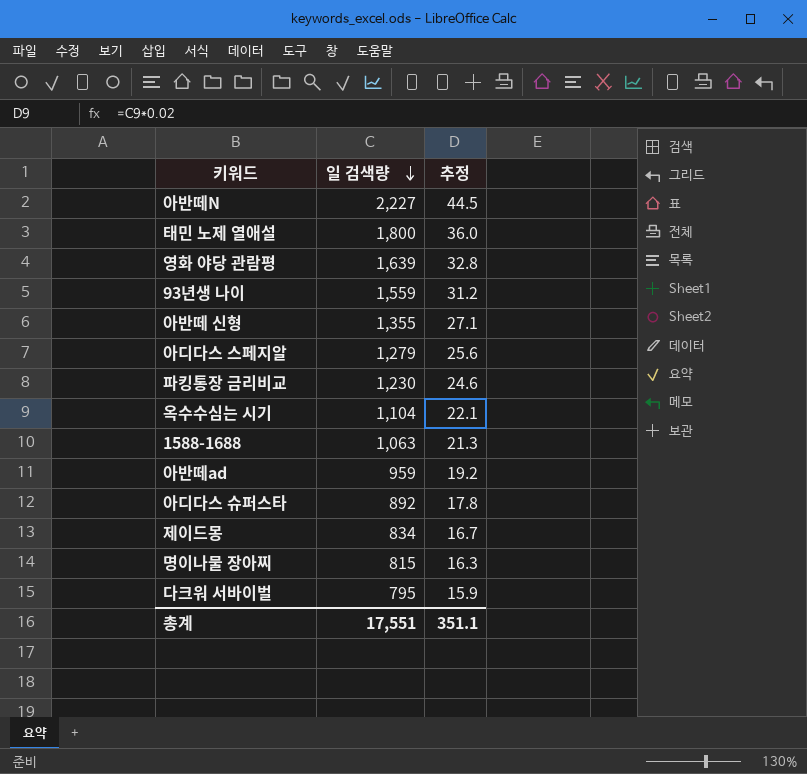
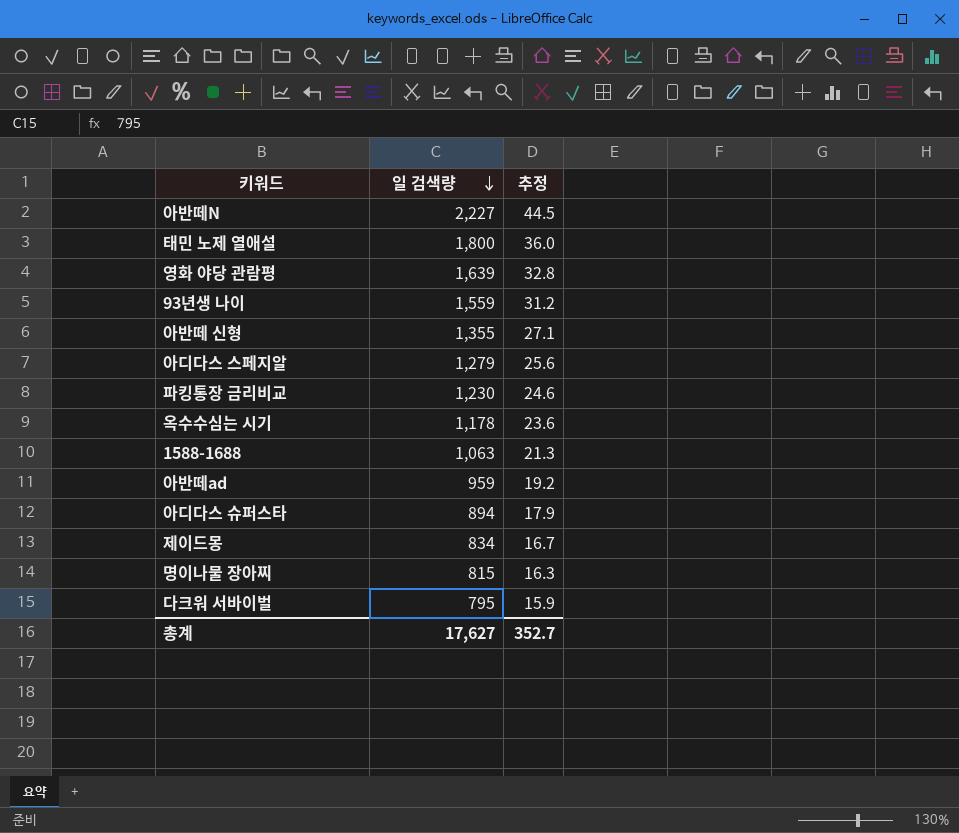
옥수수심는 시기 | 일 검색량: 1,104 -> 1,178
옥수수심는 시기 | 추정: 22.1 -> 23.6
아디다스 슈퍼스타 | 일 검색량: 892 -> 894
아디다스 슈퍼스타 | 추정: 17.8 -> 17.9
총계 | 일 검색량: 17,551 -> 17,627
총계 | 추정: 351.1 -> 352.7

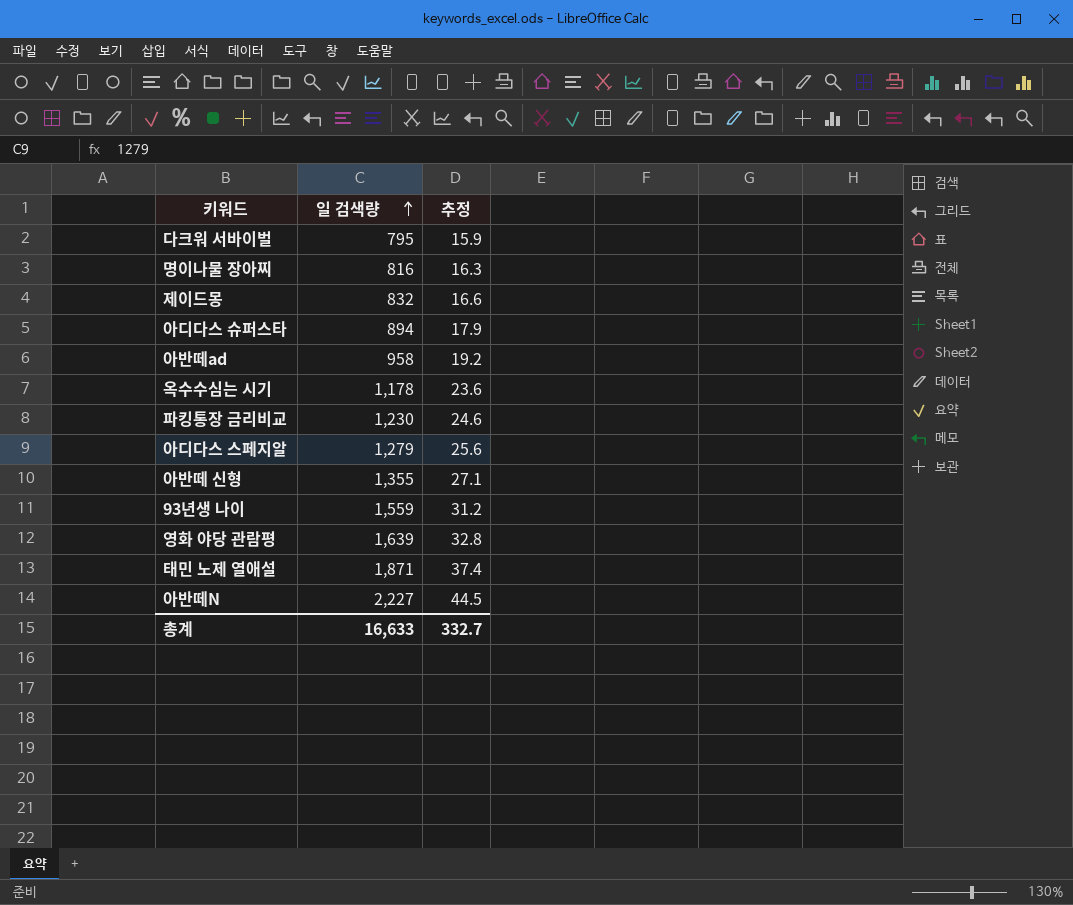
row order: 일 검색량 descending -> 일 검색량 ascending
row 1588-1688: 1,063 | 21.3 -> none
명이나물 장아찌 | 일 검색량: 815 -> 816
제이드몽 | 일 검색량: 834 -> 832
제이드몽 | 추정: 16.7 -> 16.6
아반떼ad | 일 검색량: 959 -> 958
태민 노제 열애설 | 일 검색량: 1,800 -> 1,871
태민 노제 열애설 | 추정: 36.0 -> 37.4
총계 | 일 검색량: 17,627 -> 16,633
총계 | 추정: 352.7 -> 332.7

